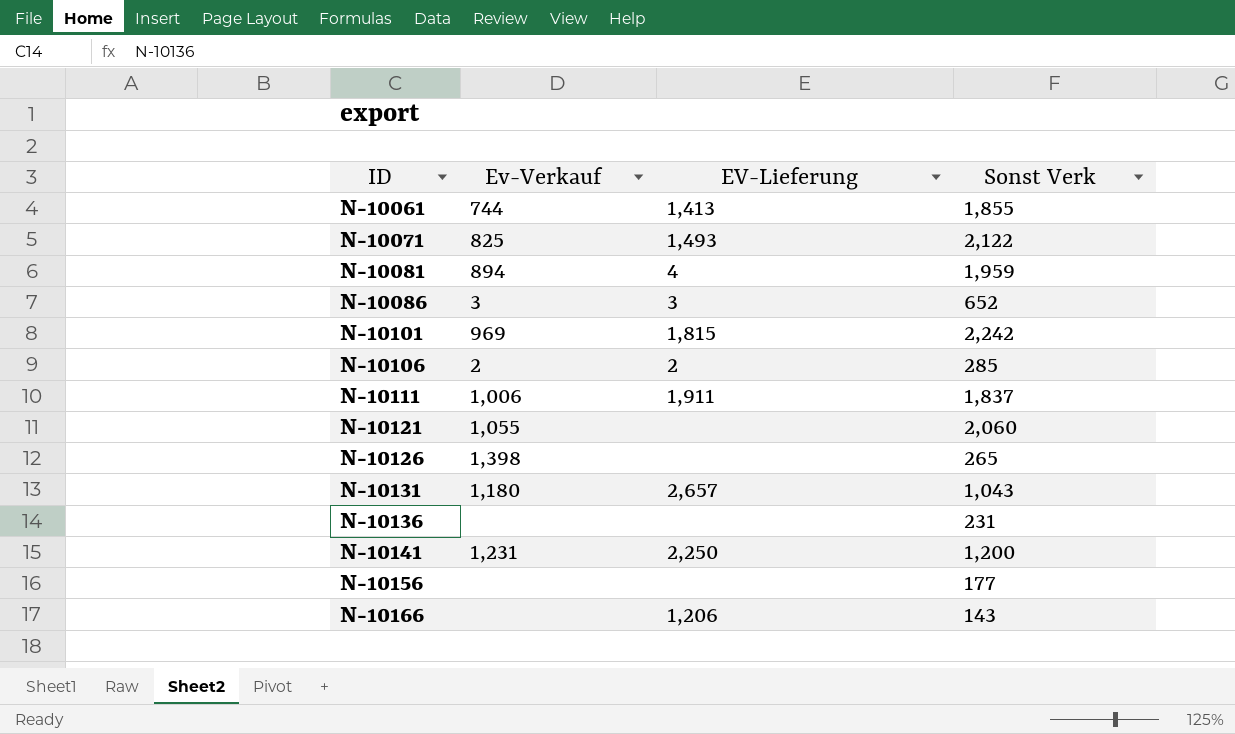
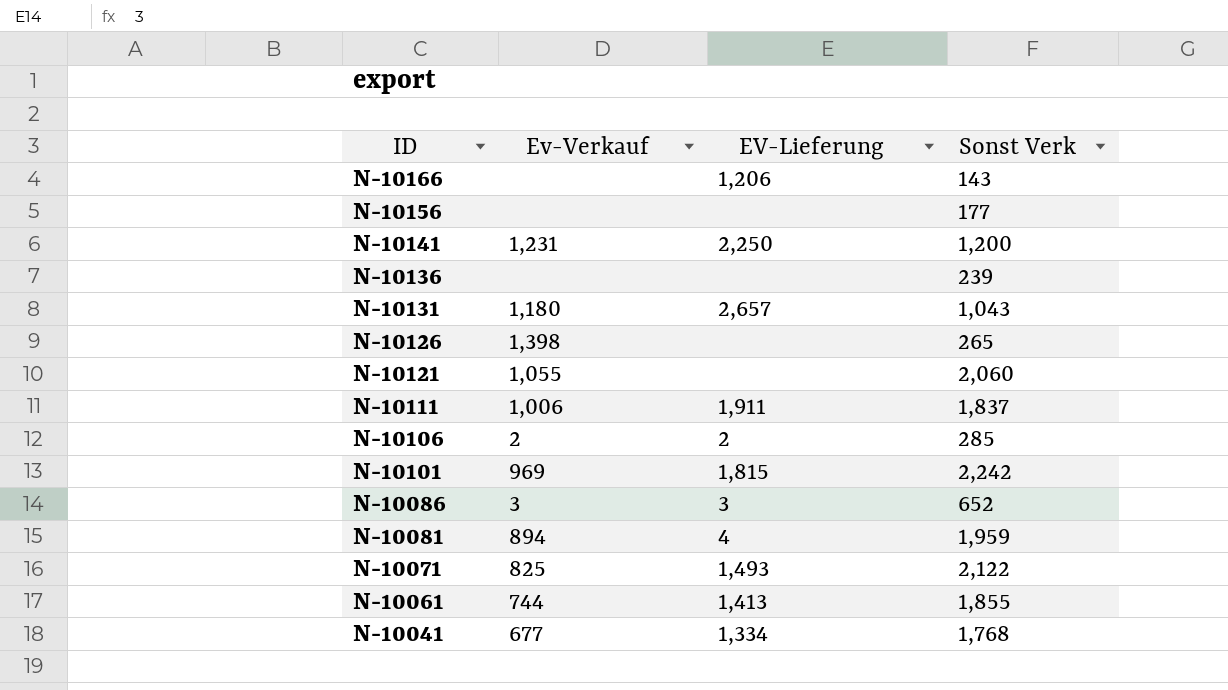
row order: ID ascending -> ID descending
N-10136 | Sonst Verk: 231 -> 239
row N-10041: none -> 677 | 1,334 | 1,768

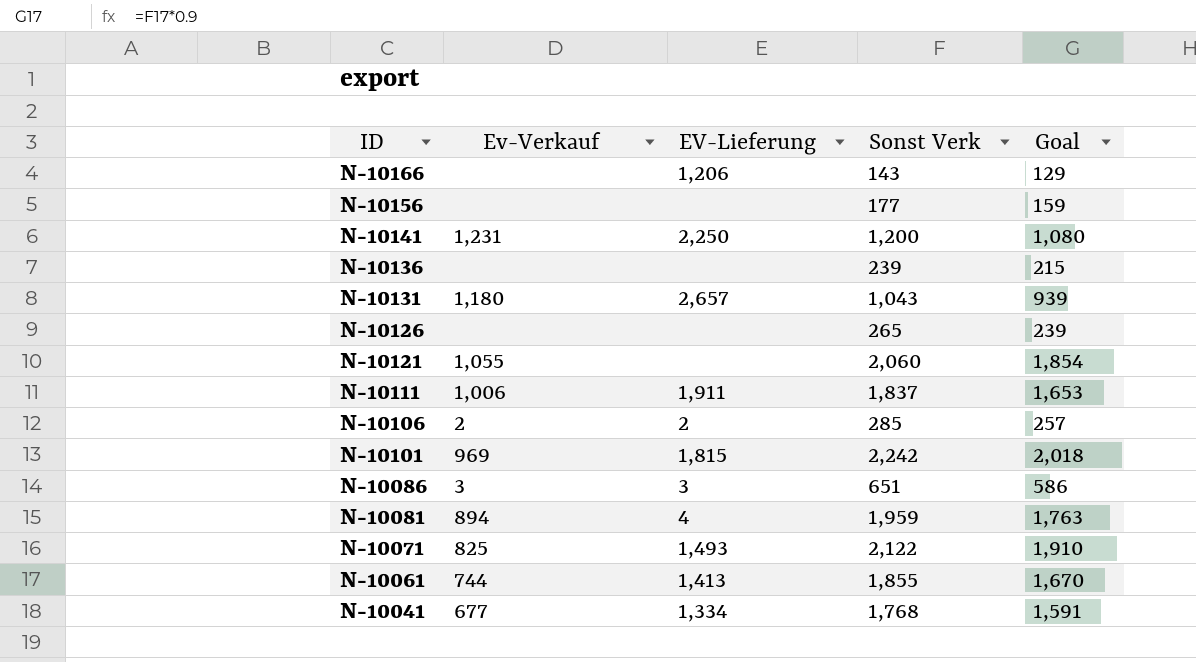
column Goal | formula: none -> [Sonst Verk] * 0.9
N-10126 | Ev-Verkauf: 1,398 -> none
N-10086 | Sonst Verk: 652 -> 651

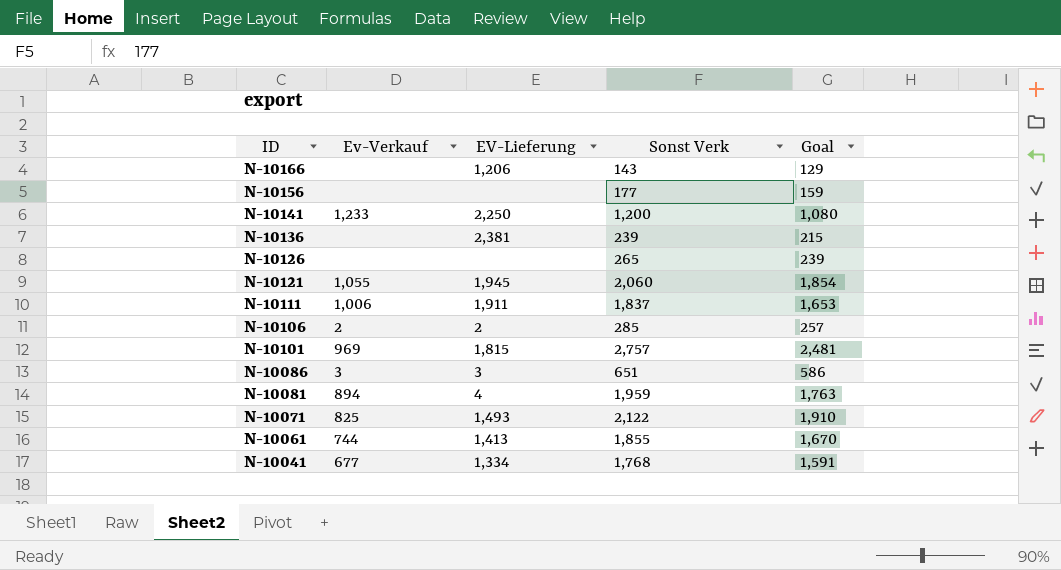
row N-10131: 1,180 | 2,657 | 1,043 | 939 -> none
N-10141 | Ev-Verkauf: 1,231 -> 1,233
N-10136 | EV-Lieferung: none -> 2,381
N-10121 | EV-Lieferung: none -> 1,945
N-10101 | Sonst Verk: 2,242 -> 2,757
N-10101 | Goal: 2,018 -> 2,481

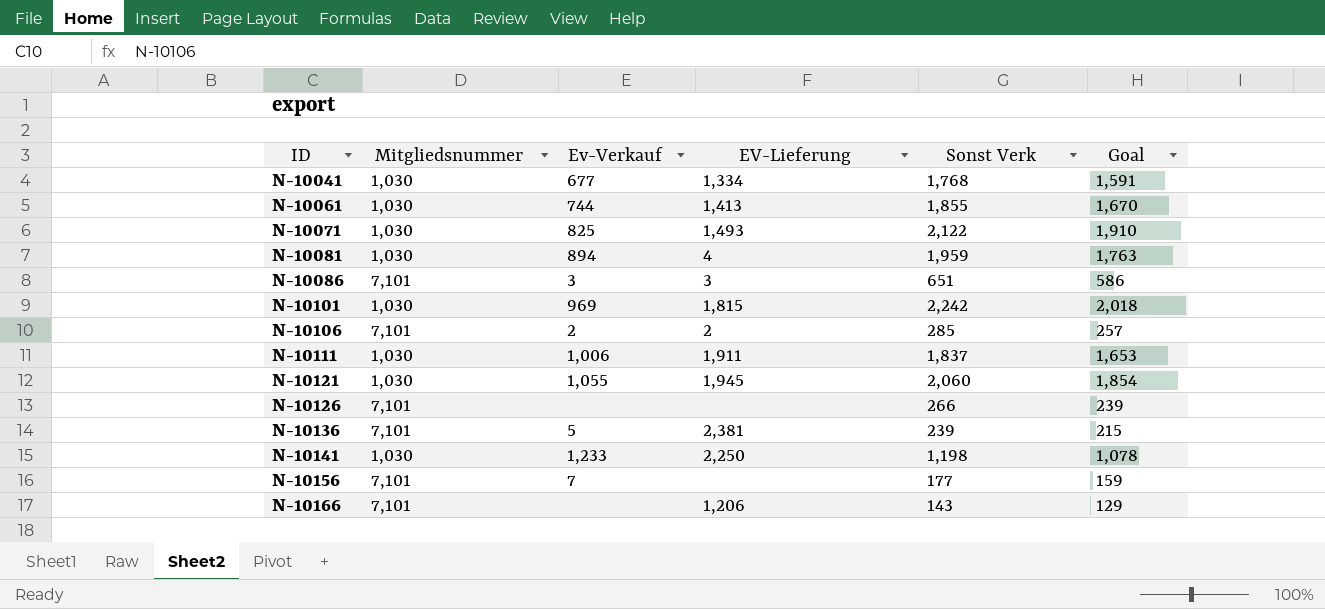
row order: ID descending -> ID ascending
column Mitgliedsnummer | position: none -> 2
N-10101 | Sonst Verk: 2,757 -> 2,242
N-10101 | Goal: 2,481 -> 2,018
N-10126 | Sonst Verk: 265 -> 266
N-10136 | Ev-Verkauf: none -> 5
N-10141 | Sonst Verk: 1,200 -> 1,198
N-10141 | Goal: 1,080 -> 1,078
N-10156 | Ev-Verkauf: none -> 7

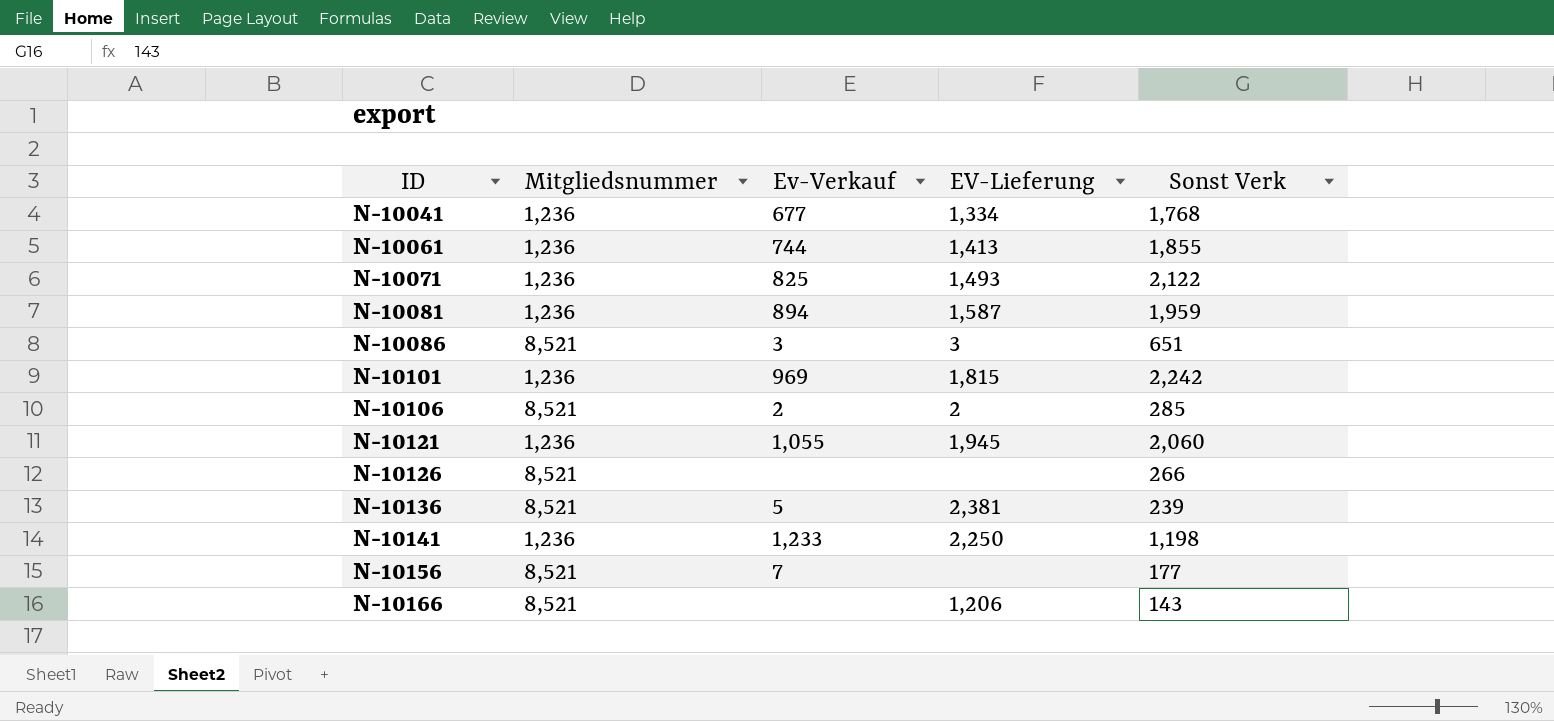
column Goal | formula: [Sonst Verk] * 0.9 -> none
row N-10111: 1,030 | 1,006 | 1,911 | 1,837 | 1,653 -> none
N-10041 | Mitgliedsnummer: 1,030 -> 1,236
N-10061 | Mitgliedsnummer: 1,030 -> 1,236
N-10071 | Mitgliedsnummer: 1,030 -> 1,236
N-10081 | Mitgliedsnummer: 1,030 -> 1,236
N-10081 | EV-Lieferung: 4 -> 1,587
N-10086 | Mitgliedsnummer: 7,101 -> 8,521
N-10101 | Mitgliedsnummer: 1,030 -> 1,236
N-10106 | Mitgliedsnummer: 7,101 -> 8,521
N-10121 | Mitgliedsnummer: 1,030 -> 1,236
N-10126 | Mitgliedsnummer: 7,101 -> 8,521
N-10136 | Mitgliedsnummer: 7,101 -> 8,521
N-10141 | Mitgliedsnummer: 1,030 -> 1,236
N-10156 | Mitgliedsnummer: 7,101 -> 8,521
N-10166 | Mitgliedsnummer: 7,101 -> 8,521

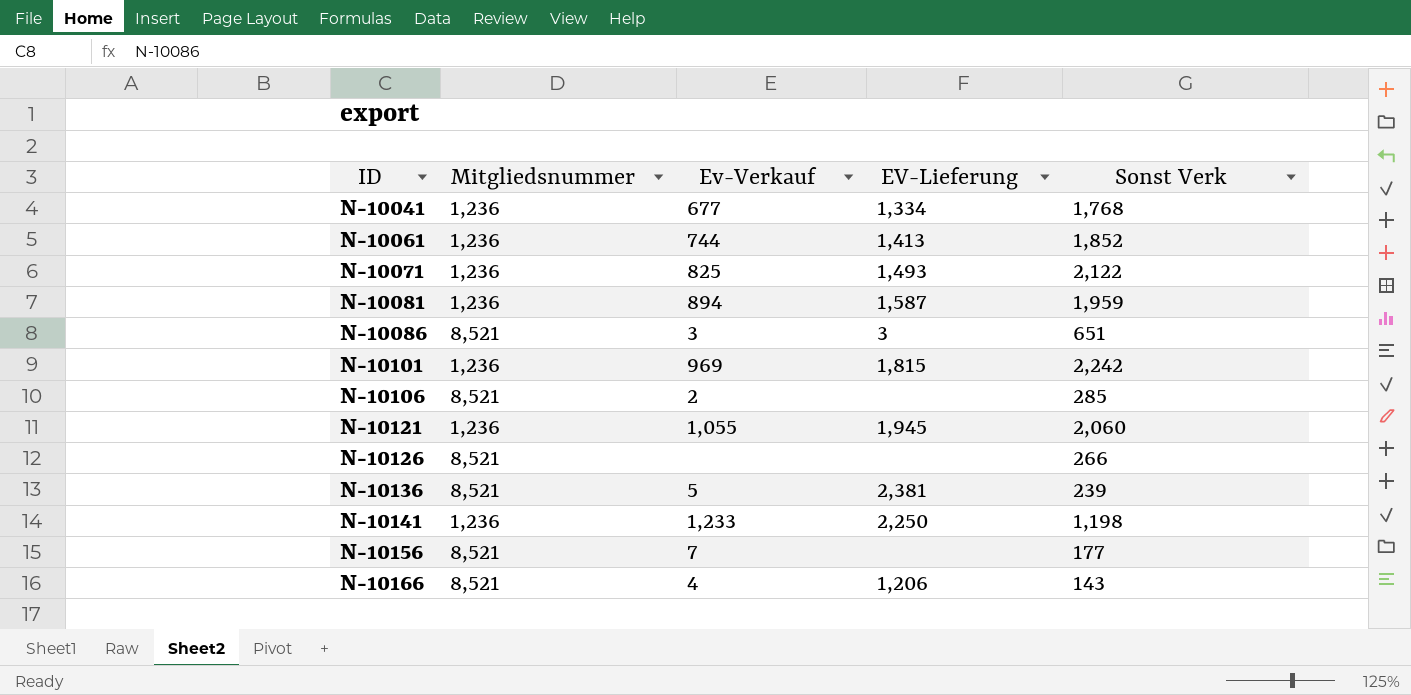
N-10061 | Sonst Verk: 1,855 -> 1,852
N-10106 | EV-Lieferung: 2 -> none
N-10166 | Ev-Verkauf: none -> 4

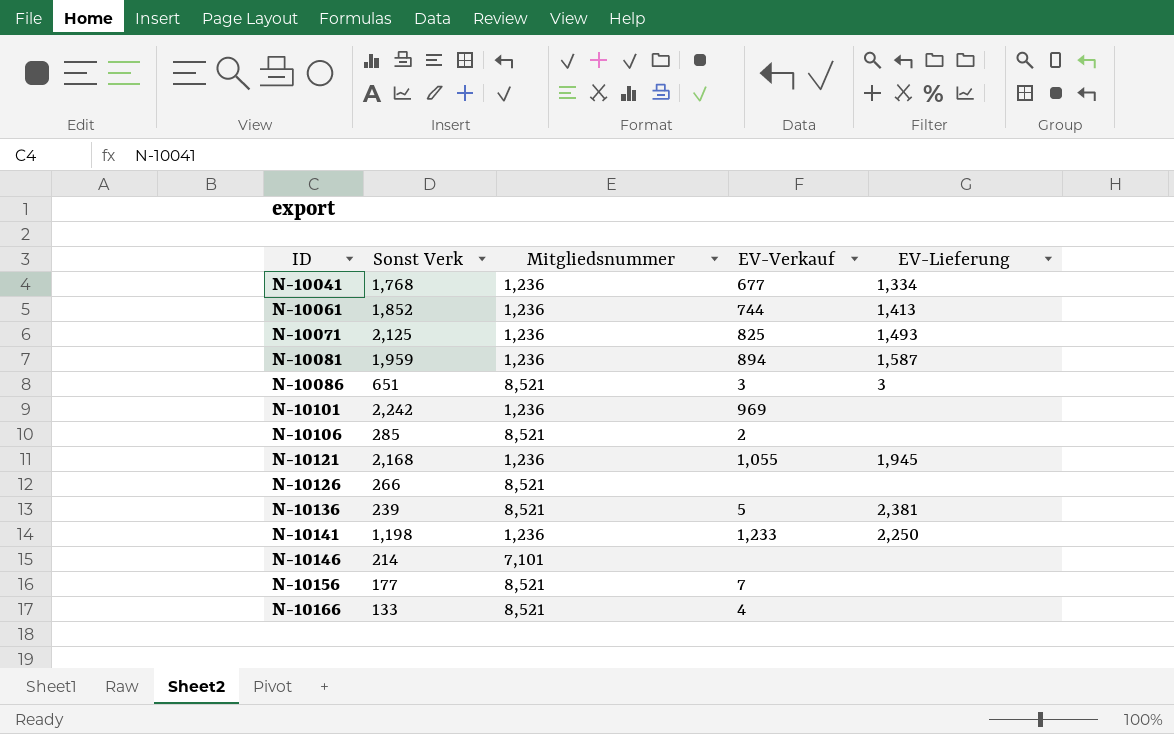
column Sonst Verk | position: 5 -> 2
column name: Ev-Verkauf -> EV-Verkauf
N-10071 | Sonst Verk: 2,122 -> 2,125
N-10101 | EV-Lieferung: 1,815 -> none
N-10121 | Sonst Verk: 2,060 -> 2,168
row N-10146: none -> 214 | 7,101 | none | none
N-10166 | Sonst Verk: 143 -> 133
N-10166 | EV-Lieferung: 1,206 -> none

